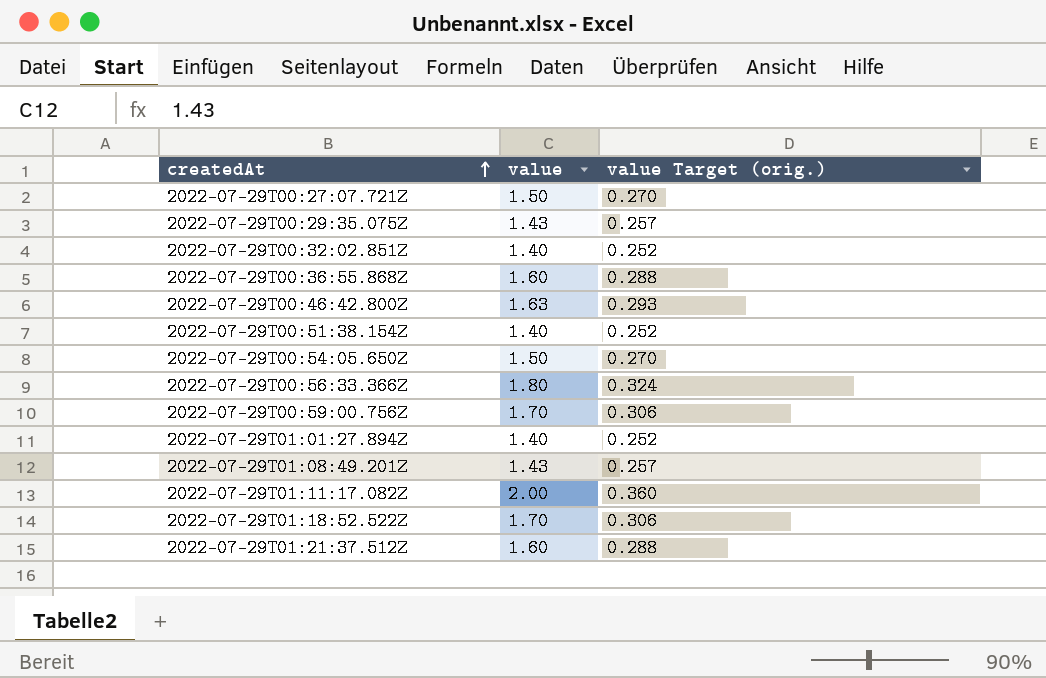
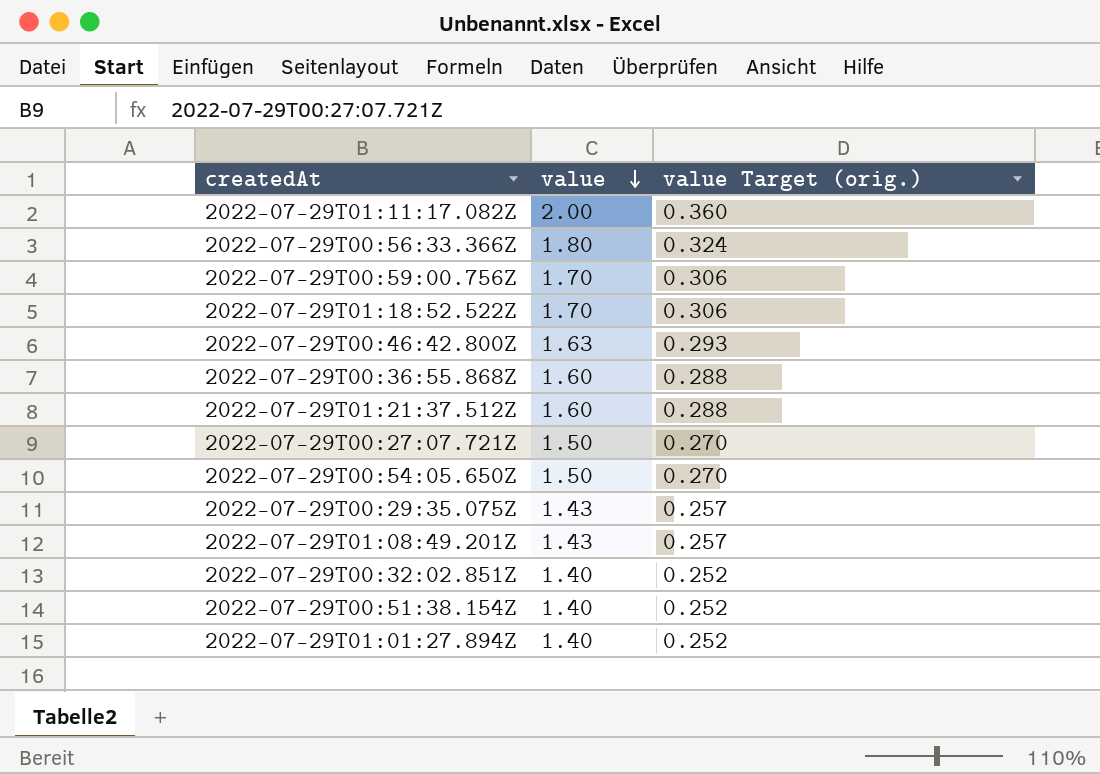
row order: createdAt ascending -> value descending

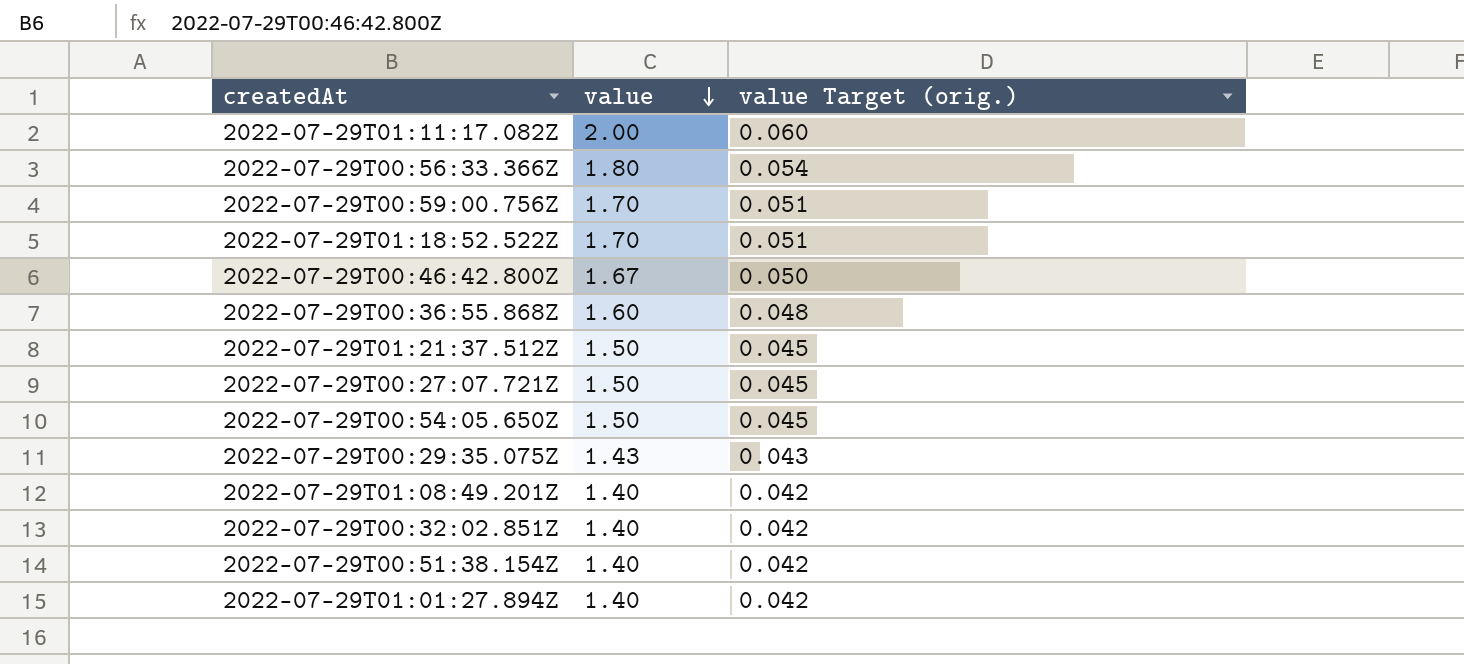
column value Target (orig.) | formula: [value] * 0.18 -> [value] * 0.03
2022-07-29T00:46:42.800Z | value: 1.63 -> 1.67
2022-07-29T01:21:37.512Z | value: 1.60 -> 1.50
2022-07-29T01:08:49.201Z | value: 1.43 -> 1.40

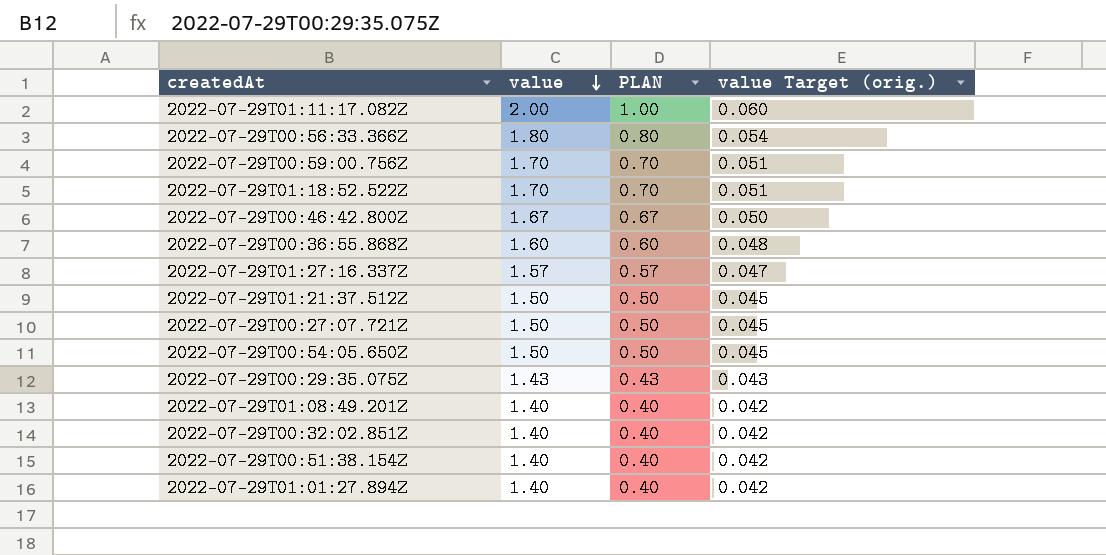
column PLAN | formula: none -> [value] - 1
row 2022-07-29T01:27:16.337Z: none -> 1.57 | 0.57 | 0.047

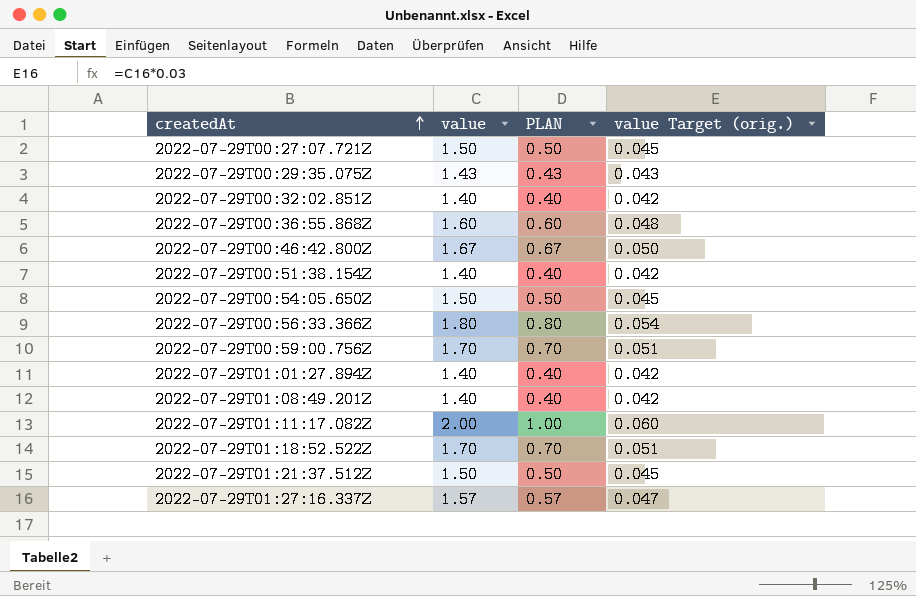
row order: value descending -> createdAt ascending

